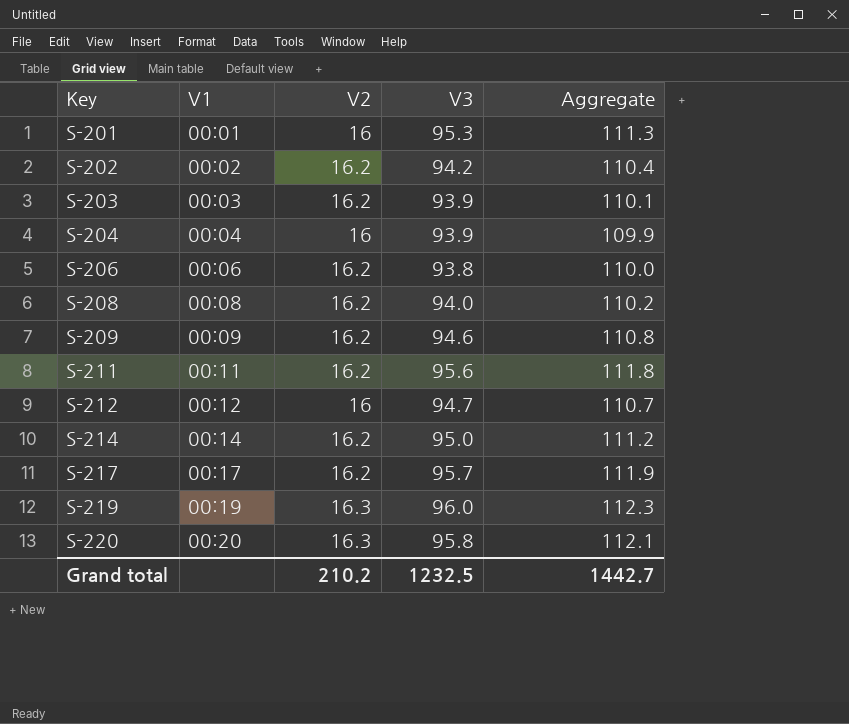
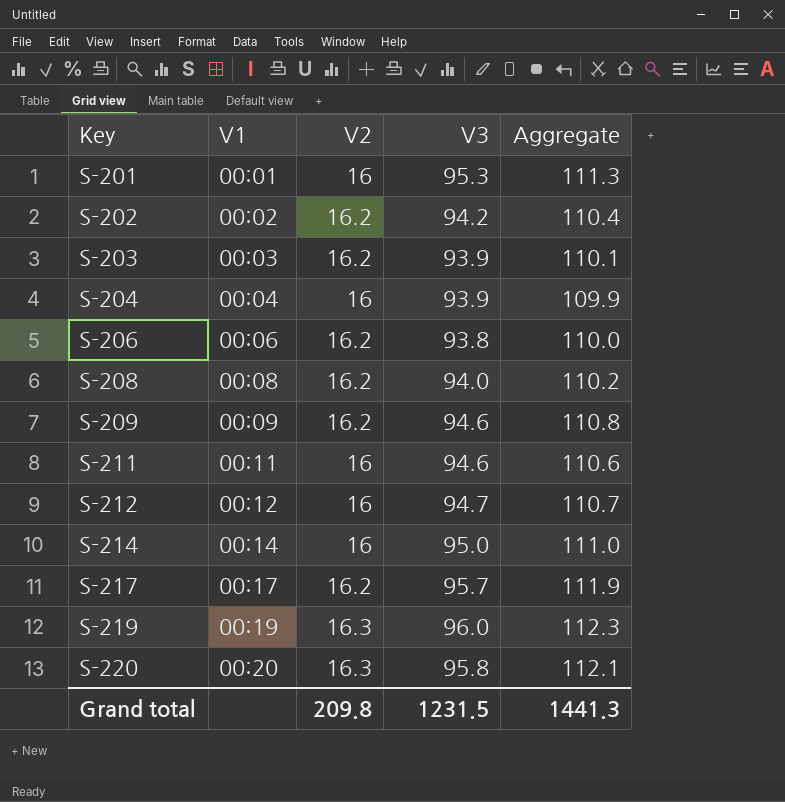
S-211 | V2: 16.2 -> 16
S-211 | V3: 95.6 -> 94.6
S-211 | Aggregate: 111.8 -> 110.6
S-214 | V2: 16.2 -> 16
S-214 | Aggregate: 111.2 -> 111.0
Grand total | V2: 210.2 -> 209.8
Grand total | V3: 1232.5 -> 1231.5
Grand total | Aggregate: 1442.7 -> 1441.3

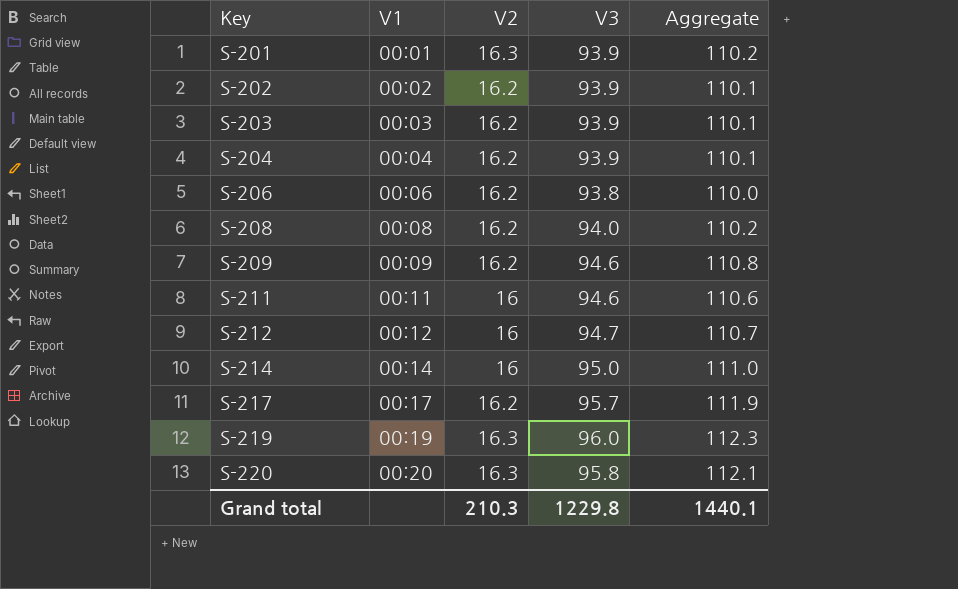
S-201 | V2: 16 -> 16.3
S-201 | V3: 95.3 -> 93.9
S-201 | Aggregate: 111.3 -> 110.2
S-202 | V3: 94.2 -> 93.9
S-202 | Aggregate: 110.4 -> 110.1
S-204 | V2: 16 -> 16.2
S-204 | Aggregate: 109.9 -> 110.1
Grand total | V2: 209.8 -> 210.3
Grand total | V3: 1231.5 -> 1229.8
Grand total | Aggregate: 1441.3 -> 1440.1

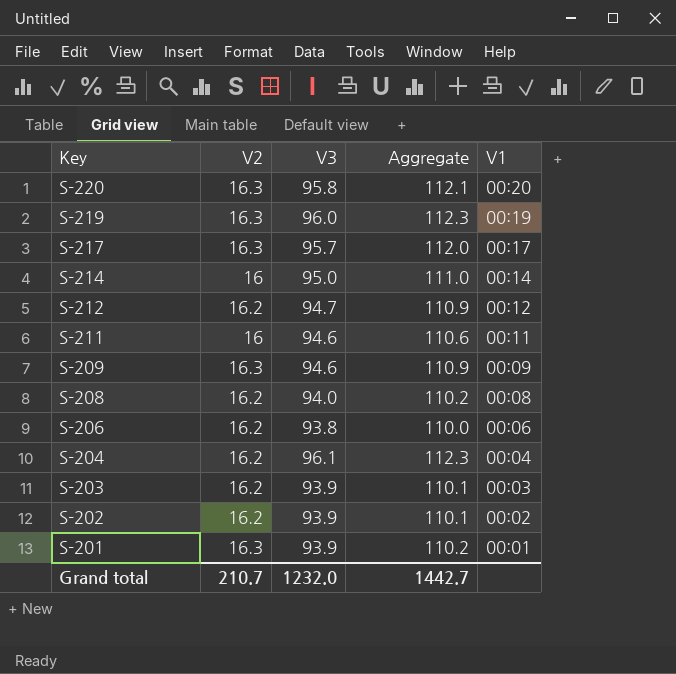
row order: Key ascending -> Key descending
column V1 | position: 2 -> 5
S-217 | V2: 16.2 -> 16.3
S-217 | Aggregate: 111.9 -> 112.0
S-212 | V2: 16 -> 16.2
S-212 | Aggregate: 110.7 -> 110.9
S-209 | V2: 16.2 -> 16.3
S-209 | Aggregate: 110.8 -> 110.9
S-204 | V3: 93.9 -> 96.1
S-204 | Aggregate: 110.1 -> 112.3
Grand total | V2: 210.3 -> 210.7
Grand total | V3: 1229.8 -> 1232.0
Grand total | Aggregate: 1440.1 -> 1442.7

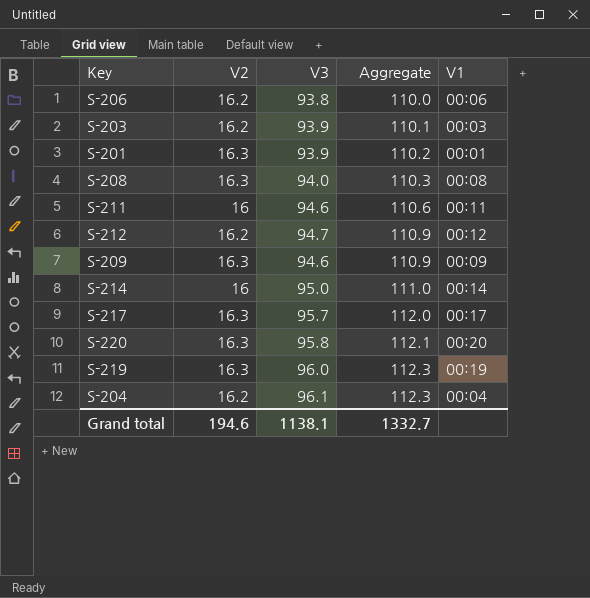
row order: Key descending -> Aggregate ascending
row S-202: 16.2 | 93.9 | 110.1 | 00:02 -> none
S-208 | V2: 16.2 -> 16.3
S-208 | Aggregate: 110.2 -> 110.3
Grand total | V2: 210.7 -> 194.6
Grand total | V3: 1232.0 -> 1138.1
Grand total | Aggregate: 1442.7 -> 1332.7

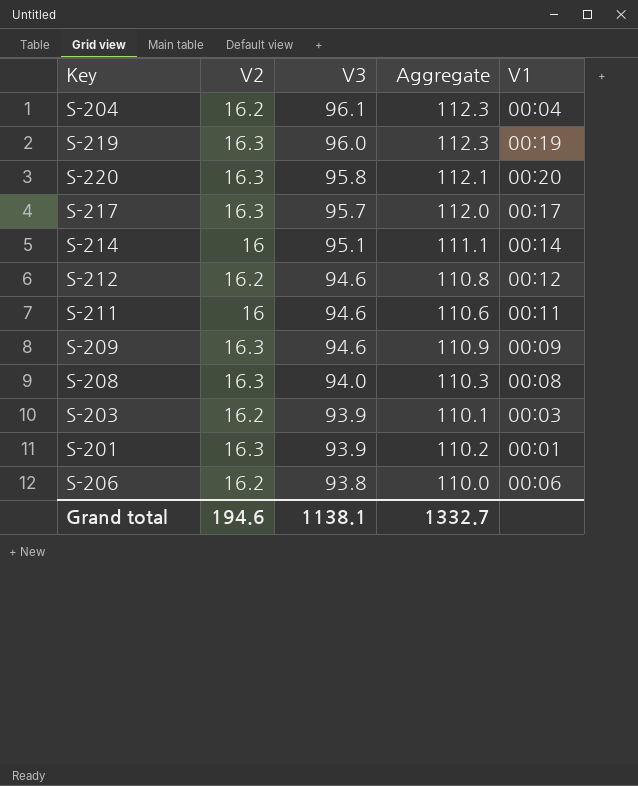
row order: Aggregate ascending -> V3 descending
S-214 | V3: 95.0 -> 95.1
S-214 | Aggregate: 111.0 -> 111.1
S-212 | V3: 94.7 -> 94.6
S-212 | Aggregate: 110.9 -> 110.8

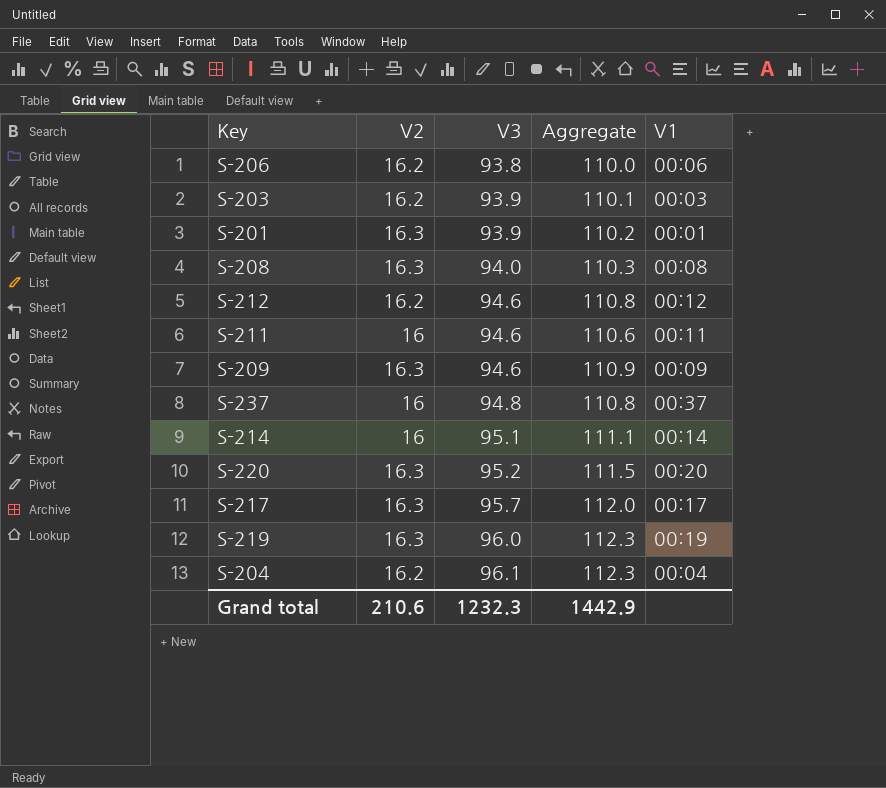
row order: V3 descending -> V3 ascending
row S-237: none -> 16 | 94.8 | 110.8 | 00:37
S-220 | V3: 95.8 -> 95.2
S-220 | Aggregate: 112.1 -> 111.5
Grand total | V2: 194.6 -> 210.6
Grand total | V3: 1138.1 -> 1232.3
Grand total | Aggregate: 1332.7 -> 1442.9

